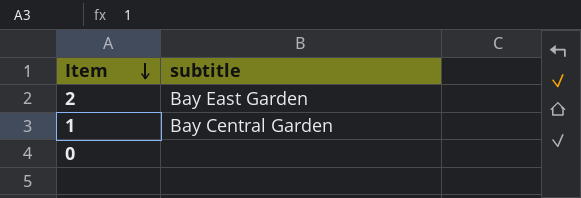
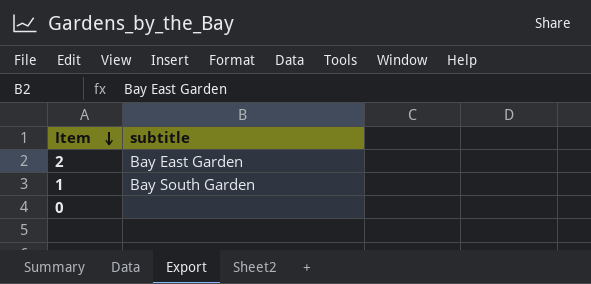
1 | subtitle: Bay Central Garden -> Bay South Garden

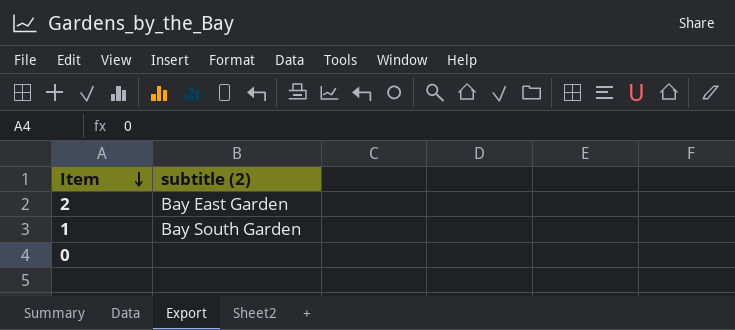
column name: subtitle -> subtitle (2)

